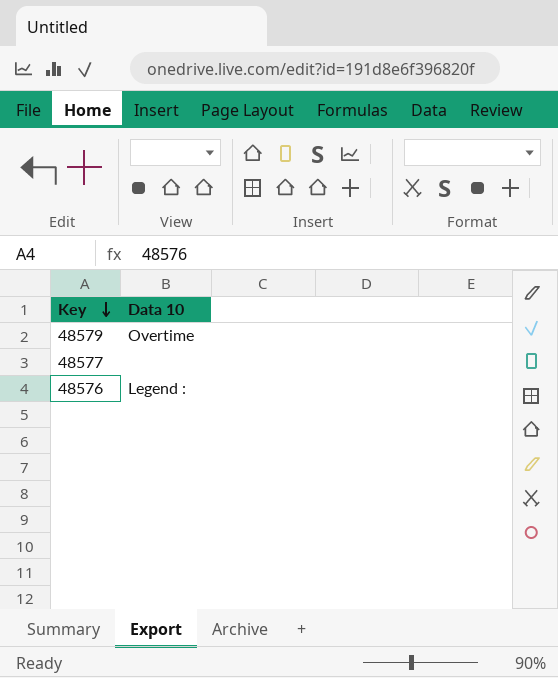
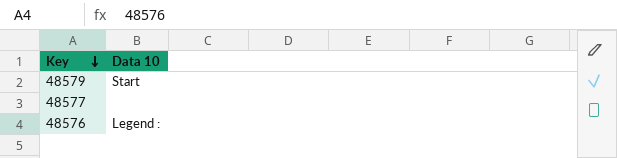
48579 | Data 10: Overtime -> Start

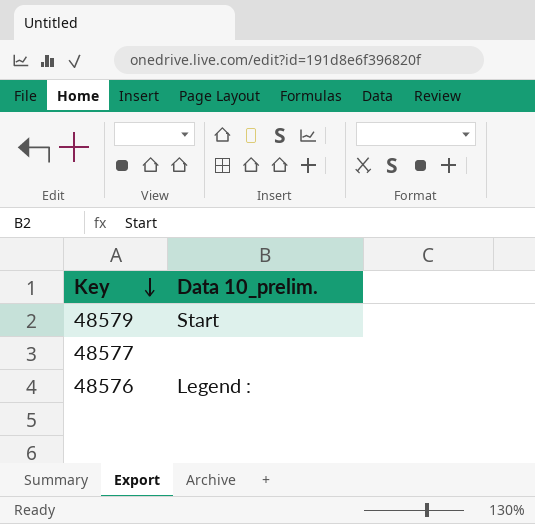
column name: Data 10 -> Data 10_prelim.

